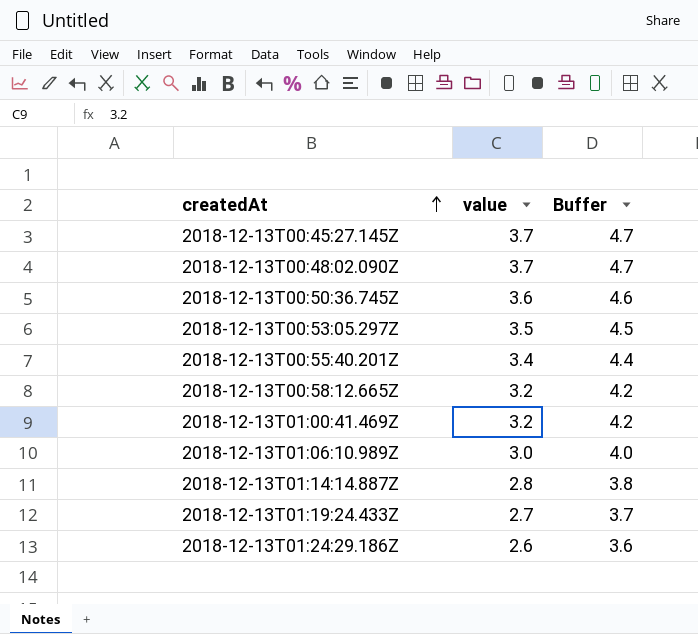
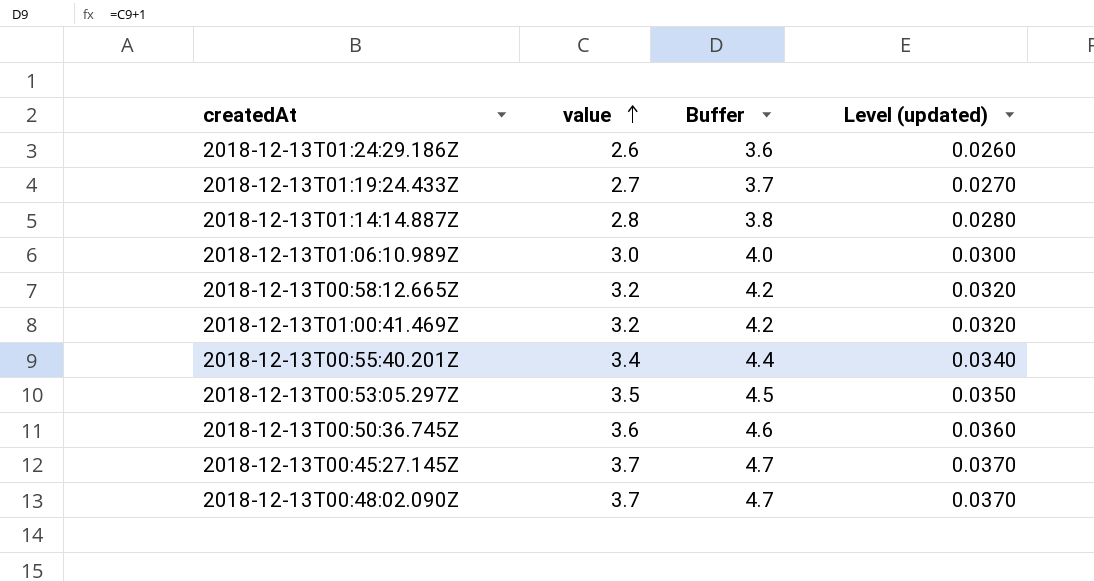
row order: createdAt ascending -> value ascending
column Level (updated) | formula: none -> [value] * 0.01

